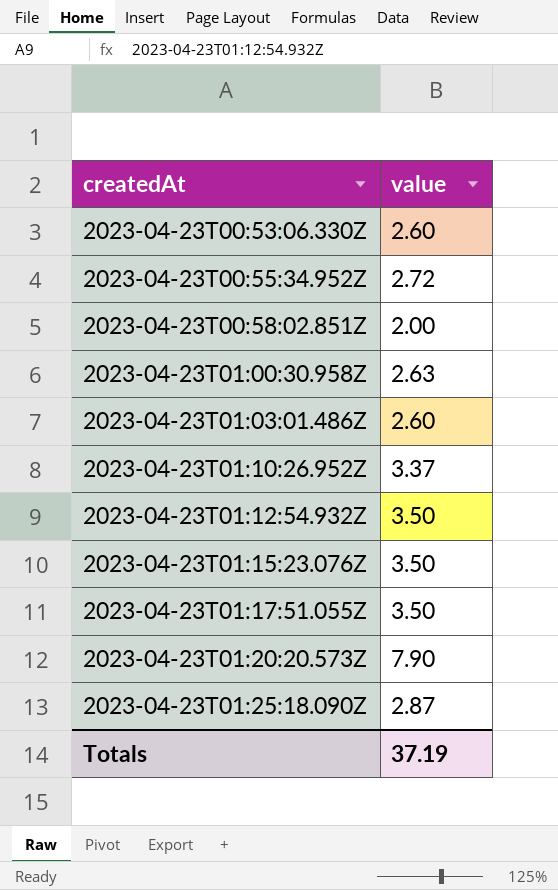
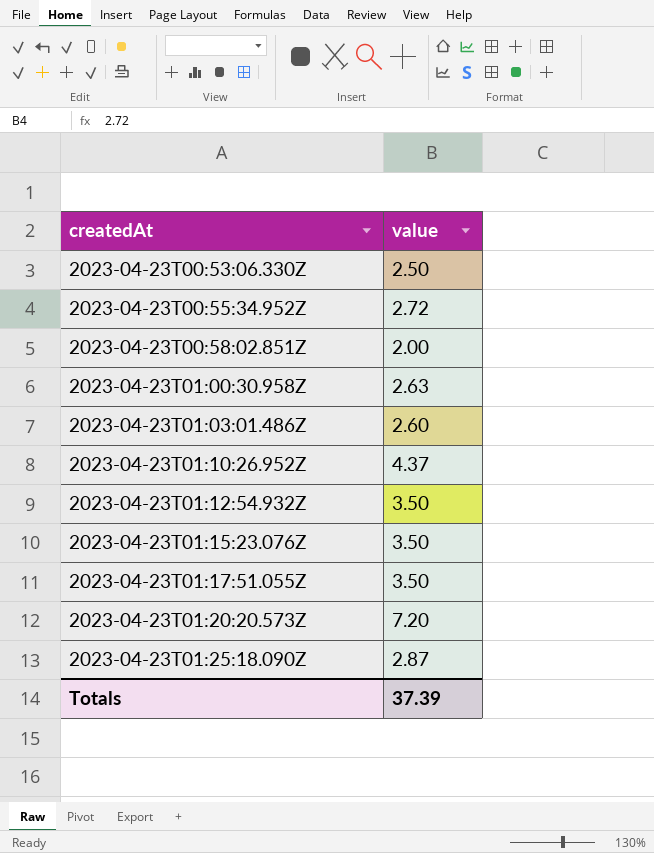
2023-04-23T00:53:06.330Z | value: 2.60 -> 2.50
2023-04-23T01:10:26.952Z | value: 3.37 -> 4.37
2023-04-23T01:20:20.573Z | value: 7.90 -> 7.20
Totals | value: 37.19 -> 37.39

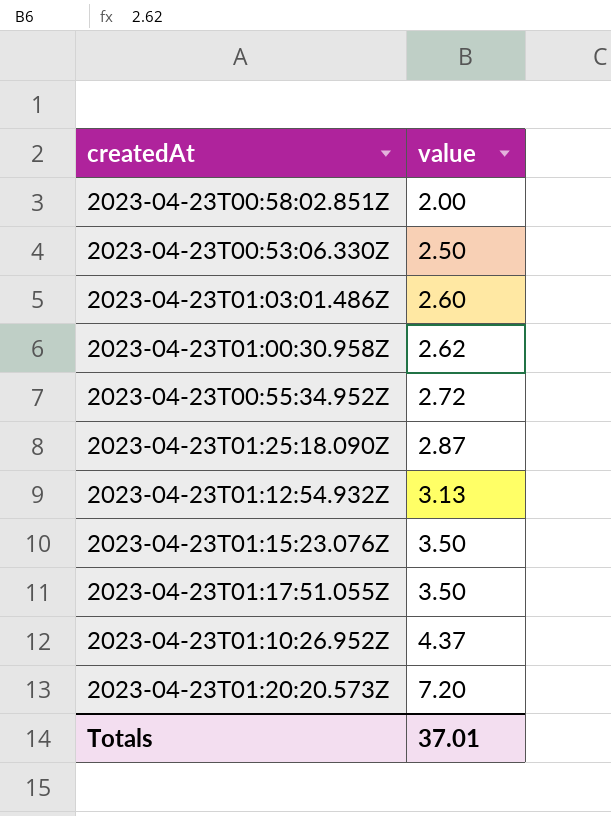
row order: createdAt ascending -> value ascending
2023-04-23T01:00:30.958Z | value: 2.63 -> 2.62
2023-04-23T01:12:54.932Z | value: 3.50 -> 3.13
Totals | value: 37.39 -> 37.01

